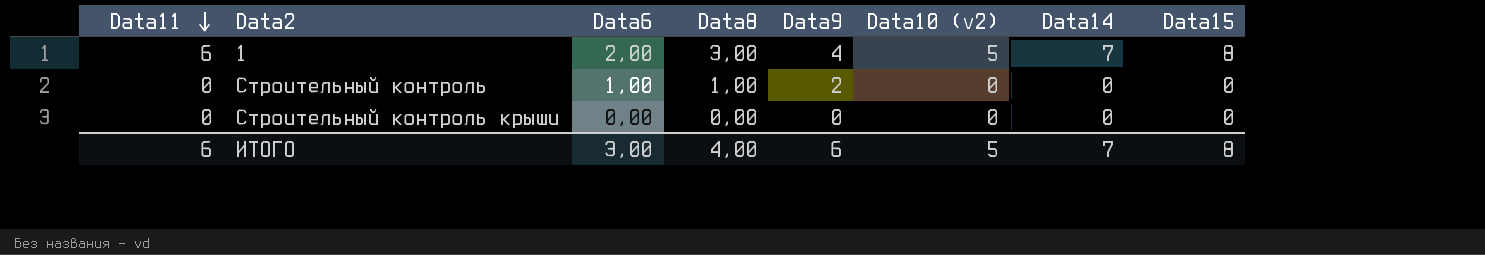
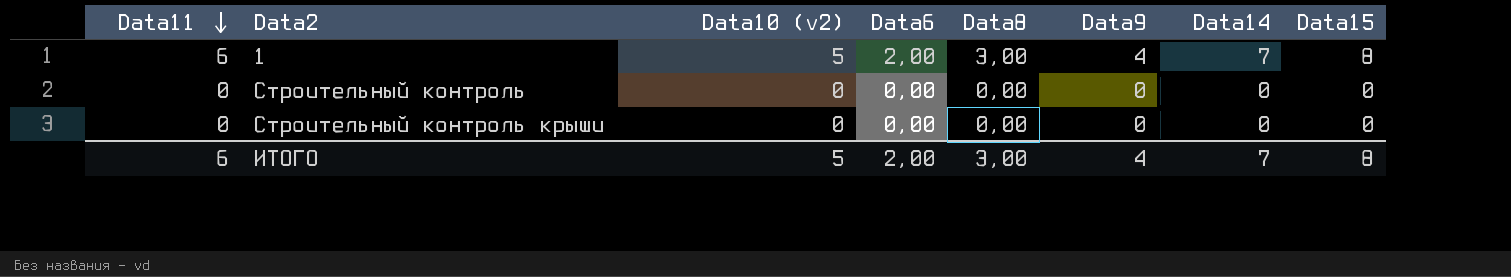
column Data10 (v2) | position: 6 -> 3
Строительный контроль | Data6: 1,00 -> 0,00
Строительный контроль | Data8: 1,00 -> 0,00
Строительный контроль | Data9: 2 -> 0
ИТОГО | Data6: 3,00 -> 2,00
ИТОГО | Data8: 4,00 -> 3,00
ИТОГО | Data9: 6 -> 4

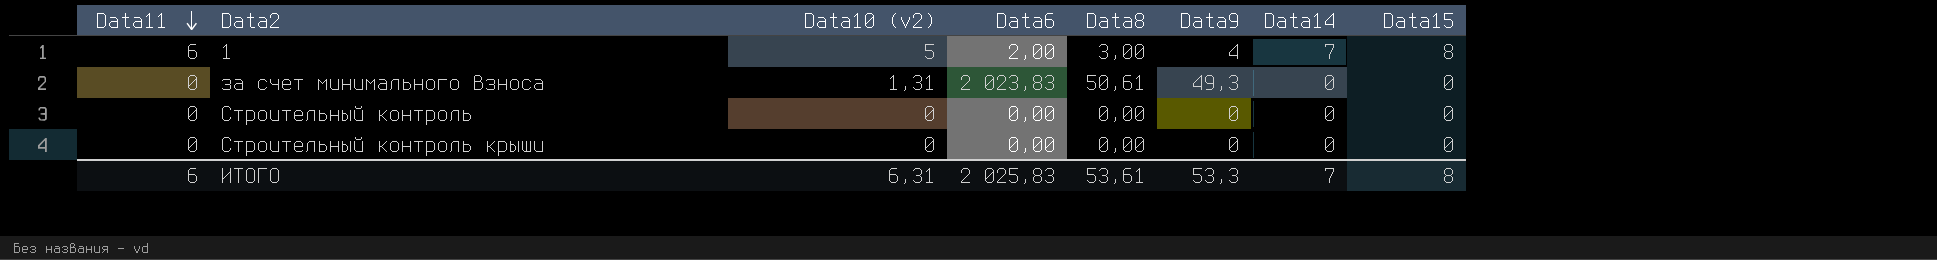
row за счет минимального взноса: none -> 0 | 1,31 | 2 023,83 | 50,61 | 49,3 | 0 | 0
ИТОГО | Data10 (v2): 5 -> 6,31
ИТОГО | Data6: 2,00 -> 2 025,83
ИТОГО | Data8: 3,00 -> 53,61
ИТОГО | Data9: 4 -> 53,3

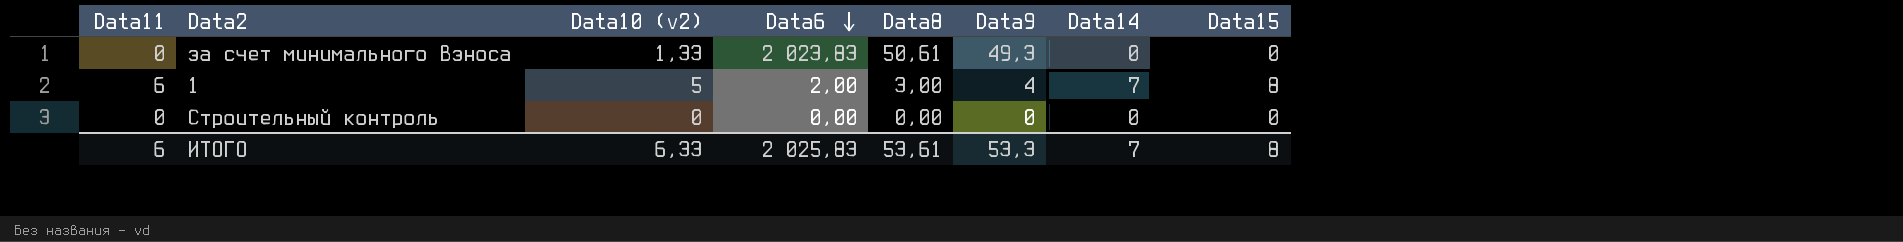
row order: Data11 descending -> Data6 descending
row Строительный контроль крыши: 0 | 0 | 0,00 | 0,00 | 0 | 0 | 0 -> none
за счет минимального взноса | Data10 (v2): 1,31 -> 1,33
ИТОГО | Data10 (v2): 6,31 -> 6,33

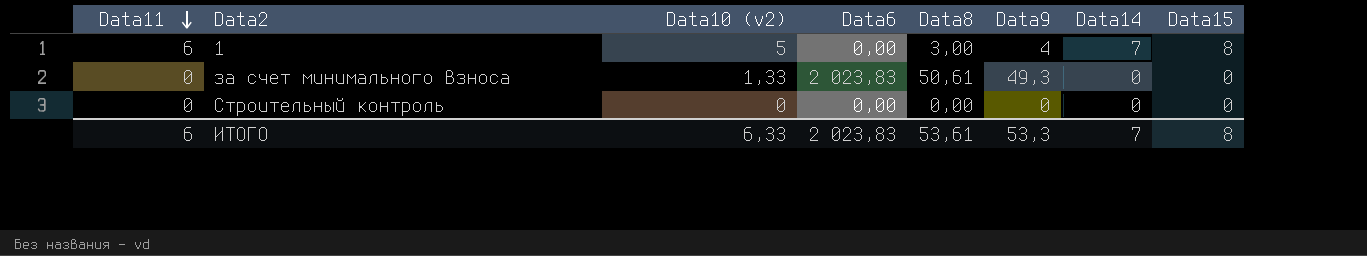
row order: Data6 descending -> Data11 descending
1 | Data6: 2,00 -> 0,00
ИТОГО | Data6: 2 025,83 -> 2 023,83

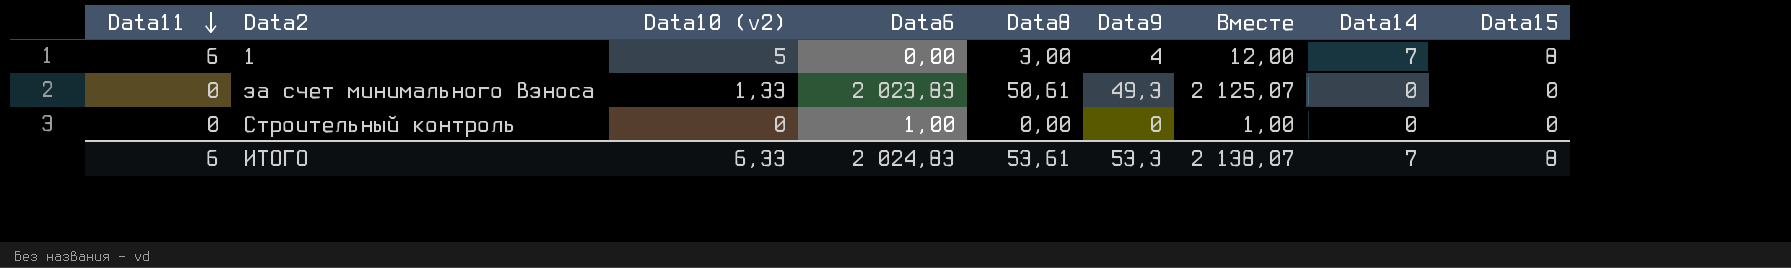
column Вместе | formula: none -> [Data10 (v2)] + [Data6] + [Data8] + [Data9]
Строительный контроль | Data6: 0,00 -> 1,00
ИТОГО | Data6: 2 023,83 -> 2 024,83

